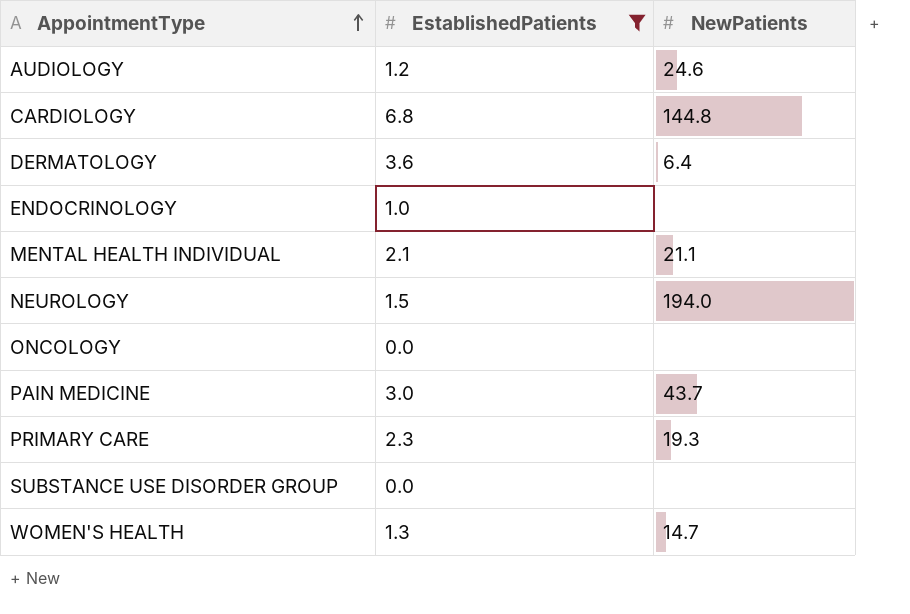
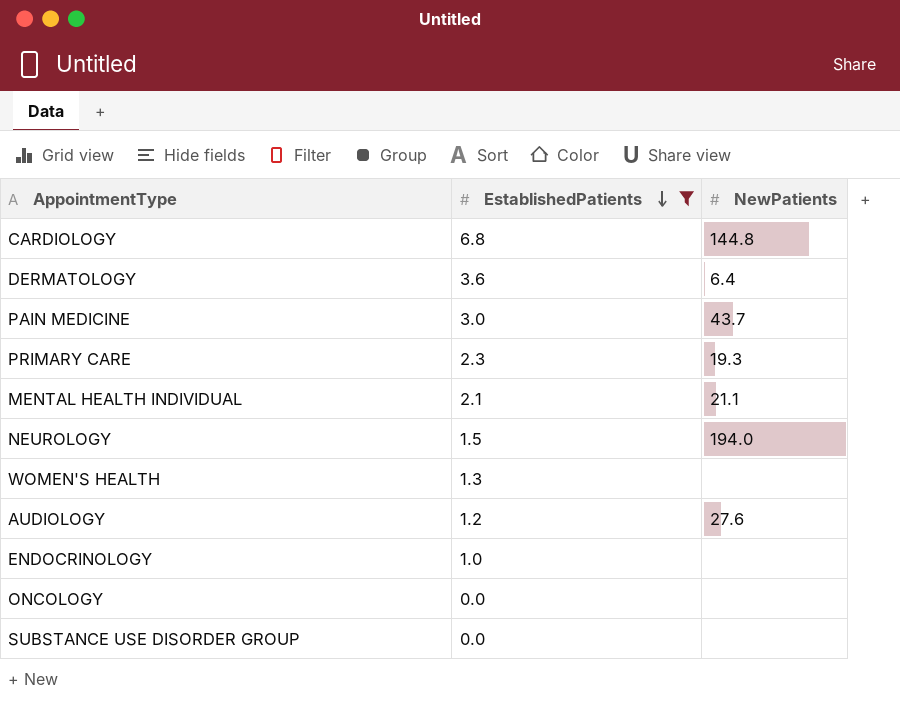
row order: AppointmentType ascending -> EstablishedPatients descending
WOMEN'S HEALTH | NewPatients: 14.7 -> none
AUDIOLOGY | NewPatients: 24.6 -> 27.6

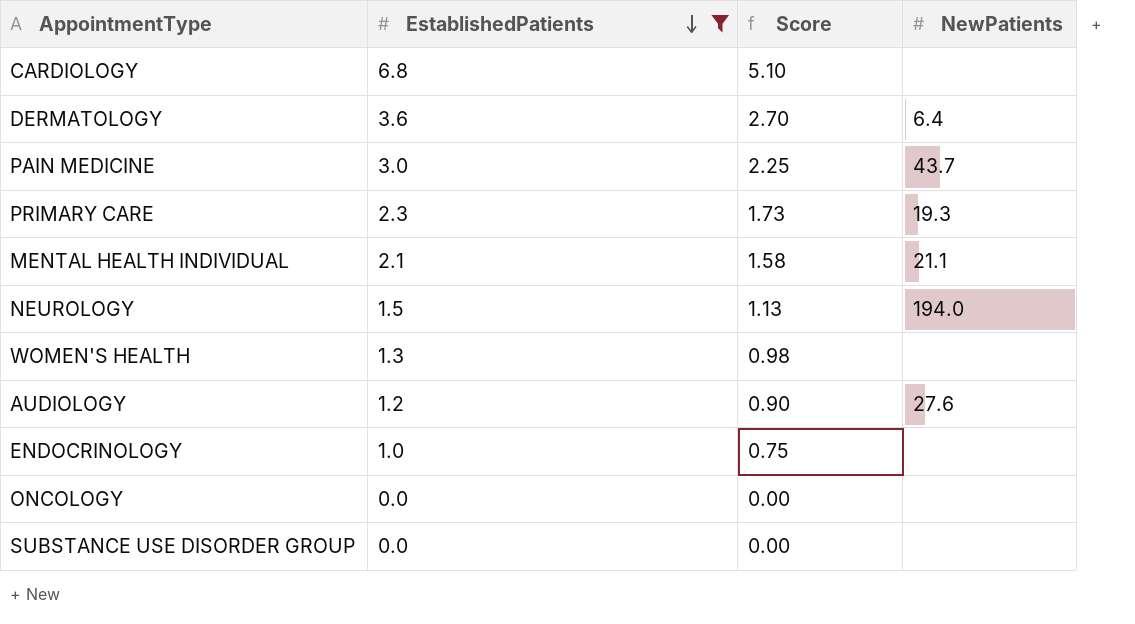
column Score | formula: none -> [EstablishedPatients] * 0.75
CARDIOLOGY | NewPatients: 144.8 -> none

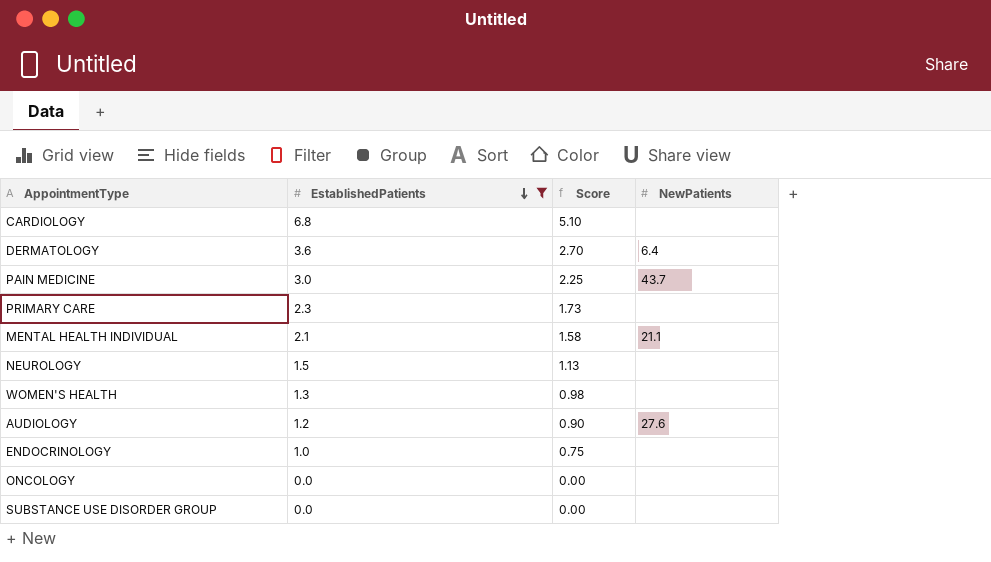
PRIMARY CARE | NewPatients: 19.3 -> none
NEUROLOGY | NewPatients: 194.0 -> none

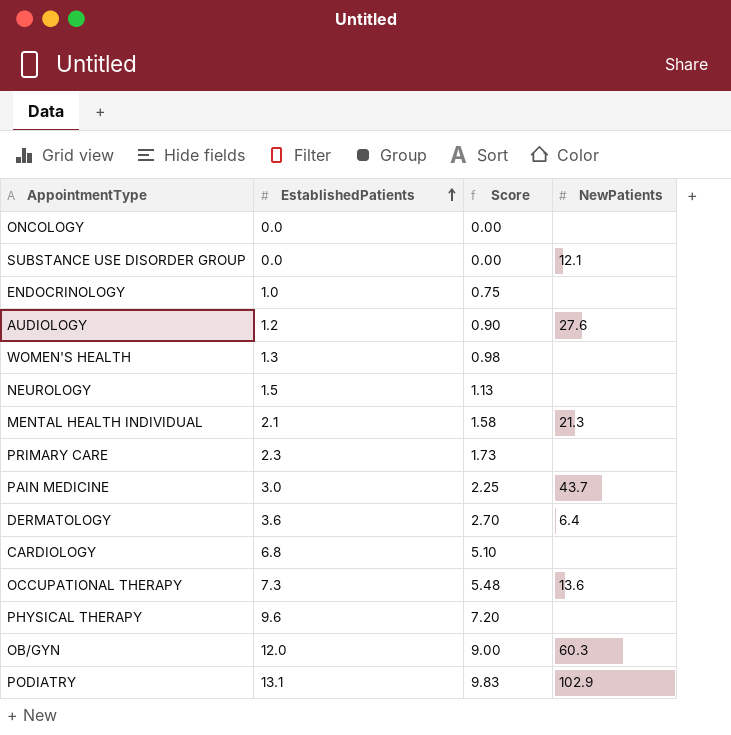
filter: EstablishedPatients <= 6.8 -> none
row order: EstablishedPatients descending -> EstablishedPatients ascending
SUBSTANCE USE DISORDER GROUP | NewPatients: none -> 12.1
MENTAL HEALTH INDIVIDUAL | NewPatients: 21.1 -> 21.3

